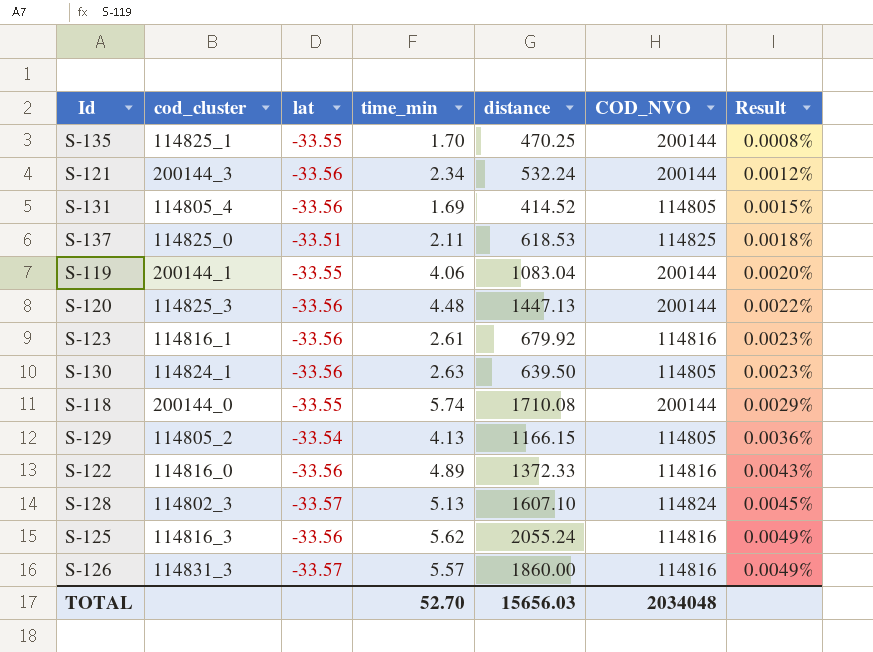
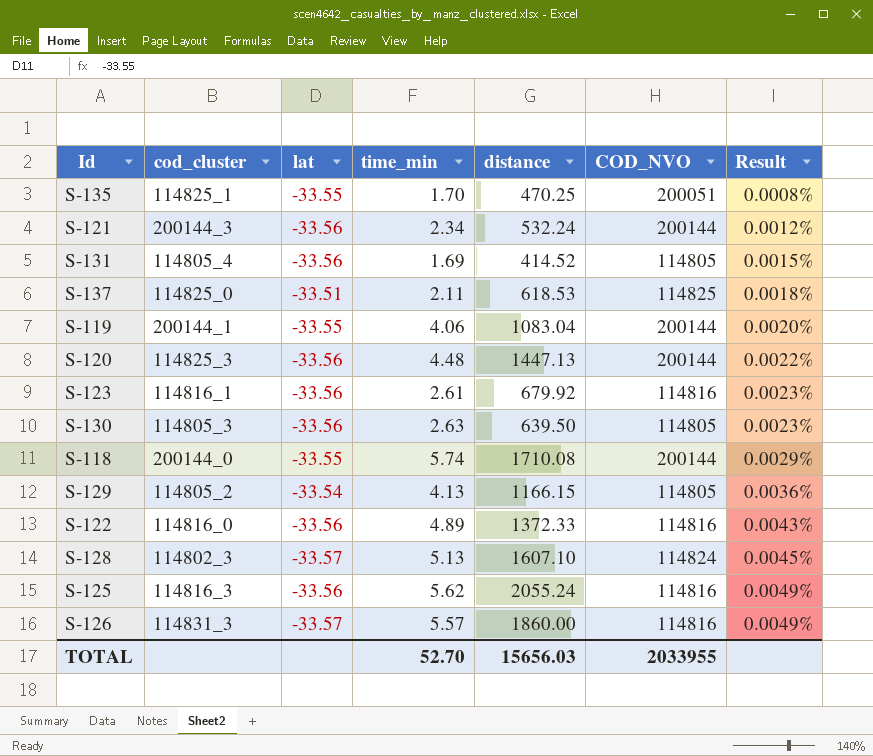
S-135 | COD_NVO: 200144 -> 200051
S-130 | cod_cluster: 114824_1 -> 114805_3
TOTAL | COD_NVO: 2034048 -> 2033955

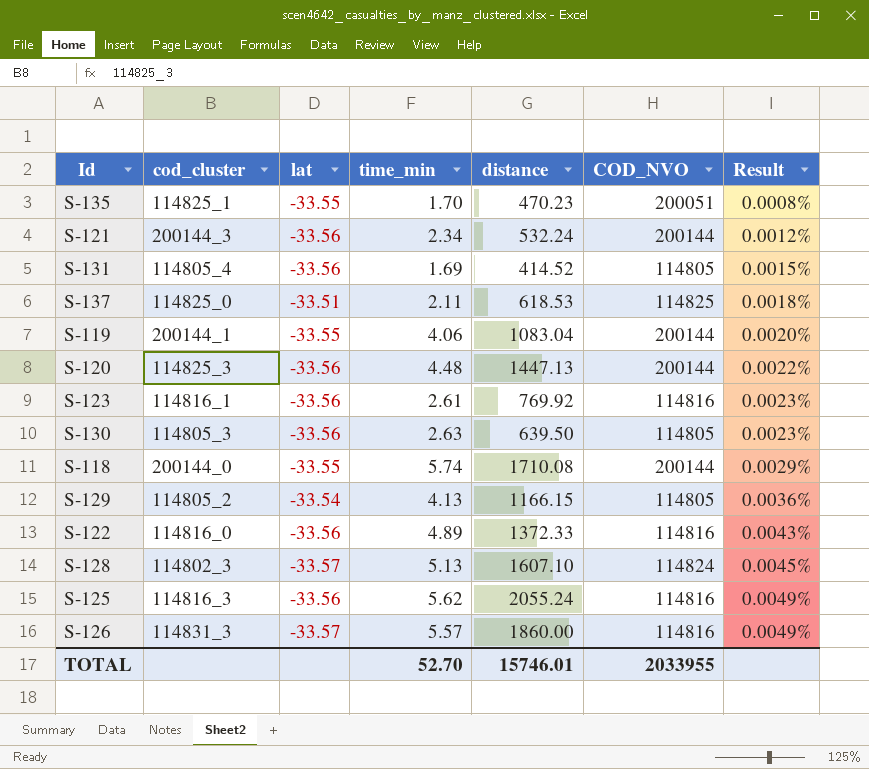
S-135 | distance: 470.25 -> 470.23
S-123 | distance: 679.92 -> 769.92
TOTAL | distance: 15656.03 -> 15746.01

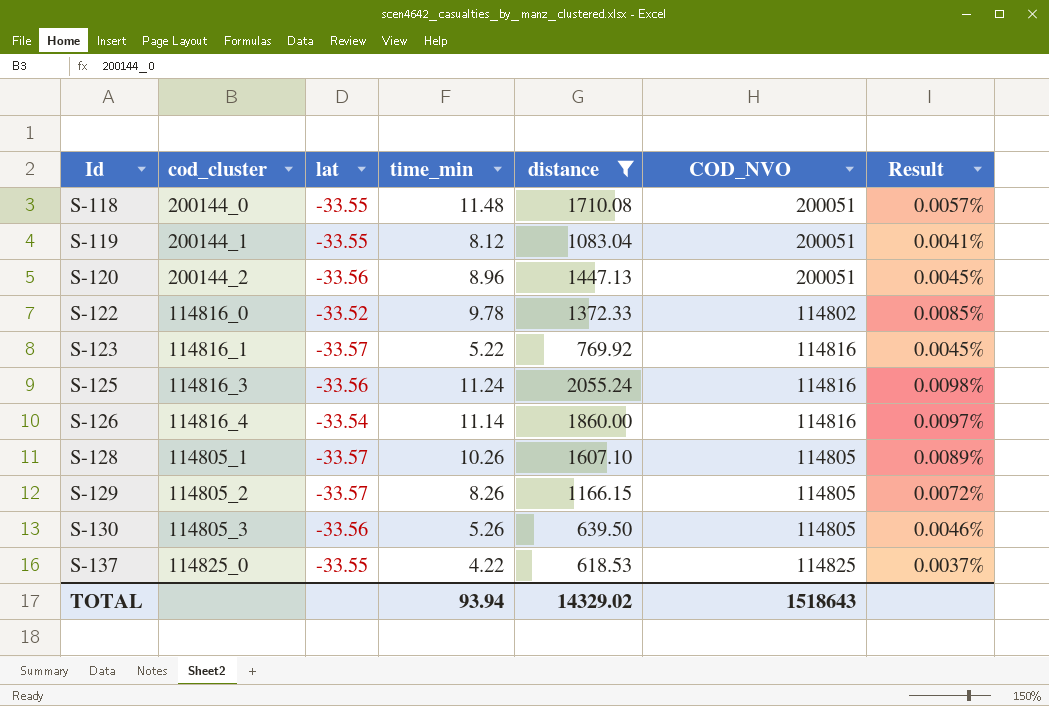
filter: none -> distance >= 618.53
row order: Result ascending -> Id ascending
S-118 | time_min: 5.74 -> 11.48
S-118 | COD_NVO: 200144 -> 200051
S-118 | Result: 0.0029% -> 0.0057%
S-119 | time_min: 4.06 -> 8.12
S-119 | COD_NVO: 200144 -> 200051
S-119 | Result: 0.0020% -> 0.0041%
S-120 | cod_cluster: 114825_3 -> 200144_2
S-120 | time_min: 4.48 -> 8.96
S-120 | COD_NVO: 200144 -> 200051
S-120 | Result: 0.0022% -> 0.0045%
S-122 | lat: -33.56 -> -33.52
S-122 | time_min: 4.89 -> 9.78
S-122 | COD_NVO: 114816 -> 114802
S-122 | Result: 0.0043% -> 0.0085%
S-123 | lat: -33.56 -> -33.57
S-123 | time_min: 2.61 -> 5.22
S-123 | Result: 0.0023% -> 0.0045%
S-125 | time_min: 5.62 -> 11.24
S-125 | Result: 0.0049% -> 0.0098%
S-126 | cod_cluster: 114831_3 -> 114816_4
S-126 | lat: -33.57 -> -33.54
S-126 | time_min: 5.57 -> 11.14
S-126 | Result: 0.0049% -> 0.0097%
S-128 | cod_cluster: 114802_3 -> 114805_1
S-128 | time_min: 5.13 -> 10.26
S-128 | COD_NVO: 114824 -> 114805
S-128 | Result: 0.0045% -> 0.0089%
S-129 | lat: -33.54 -> -33.57
S-129 | time_min: 4.13 -> 8.26
S-129 | Result: 0.0036% -> 0.0072%
S-130 | time_min: 2.63 -> 5.26
S-130 | Result: 0.0023% -> 0.0046%
S-137 | lat: -33.51 -> -33.55
S-137 | time_min: 2.11 -> 4.22
S-137 | Result: 0.0018% -> 0.0037%
TOTAL | time_min: 52.70 -> 93.94
TOTAL | distance: 15746.01 -> 14329.02
TOTAL | COD_NVO: 2033955 -> 1518643

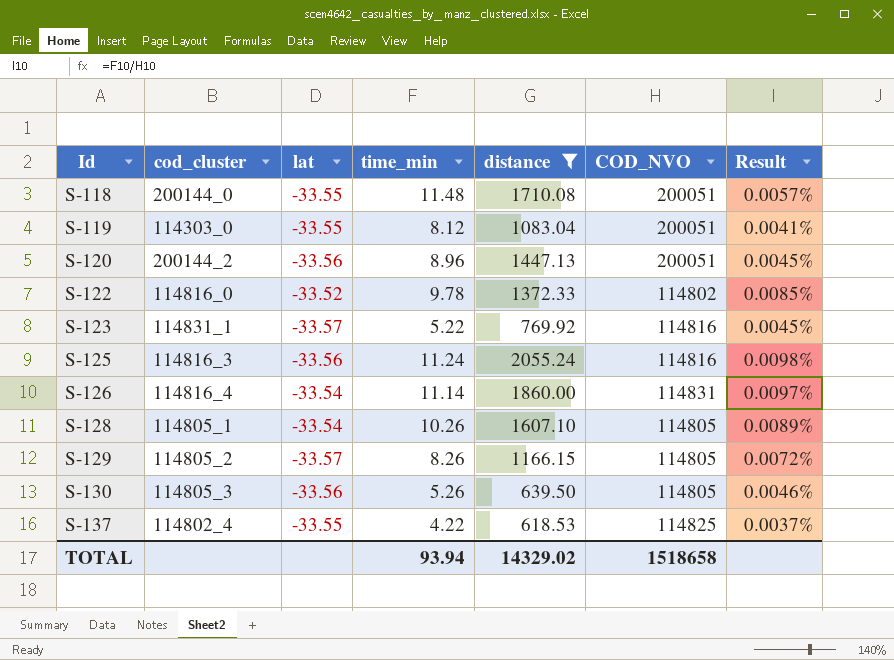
S-119 | cod_cluster: 200144_1 -> 114303_0
S-123 | cod_cluster: 114816_1 -> 114831_1
S-126 | COD_NVO: 114816 -> 114831
S-128 | lat: -33.57 -> -33.54
S-137 | cod_cluster: 114825_0 -> 114802_4
TOTAL | COD_NVO: 1518643 -> 1518658

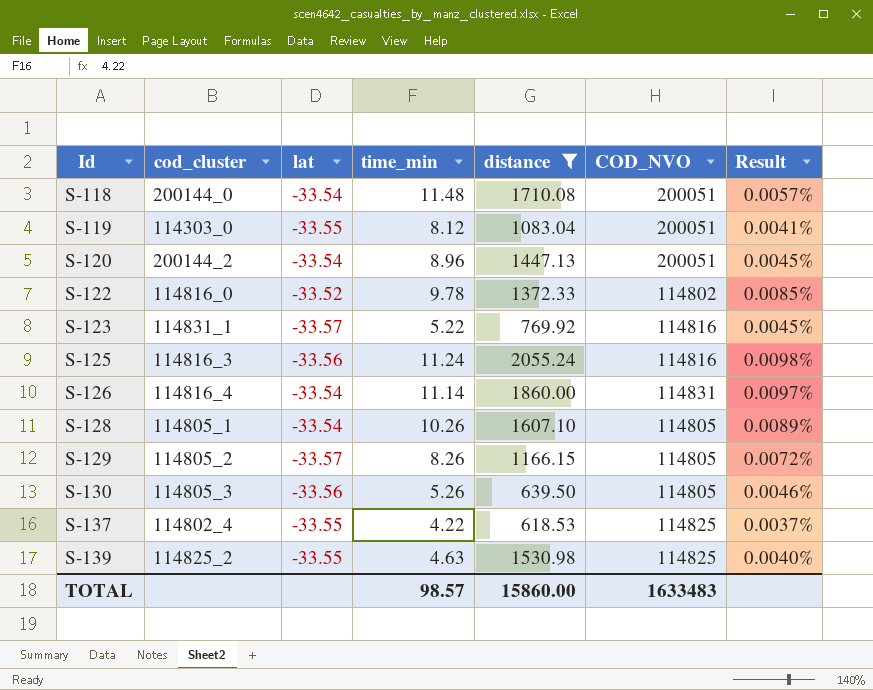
S-118 | lat: -33.55 -> -33.54
S-120 | lat: -33.56 -> -33.54
row S-139: none -> 114825_2 | -33.55 | 4.63 | 1530.98 | 114825 | 0.0040%
TOTAL | time_min: 93.94 -> 98.57
TOTAL | distance: 14329.02 -> 15860.00
TOTAL | COD_NVO: 1518658 -> 1633483

